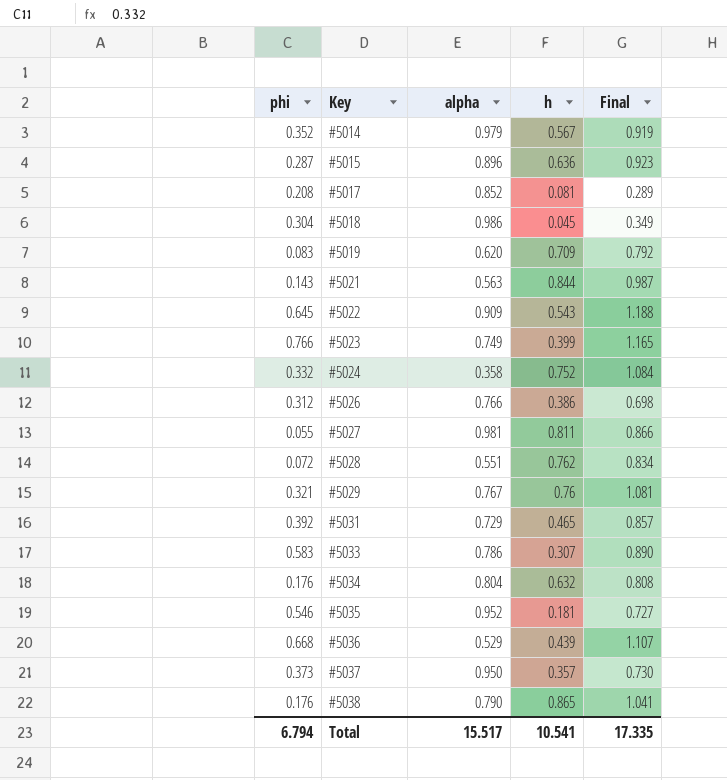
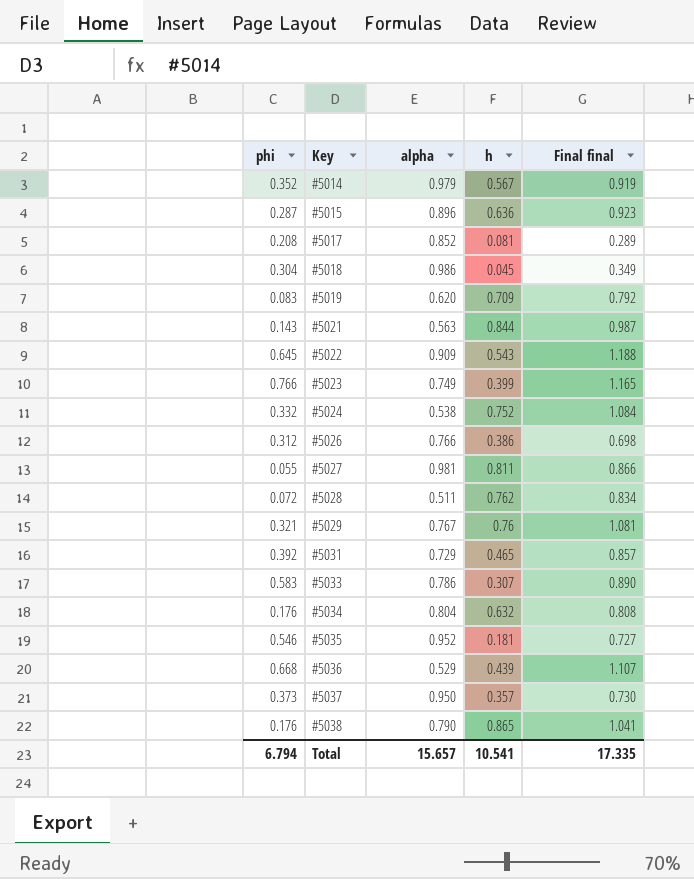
column name: Final -> Final final
#5024 | alpha: 0.358 -> 0.538
#5028 | alpha: 0.551 -> 0.511
Total | alpha: 15.517 -> 15.657

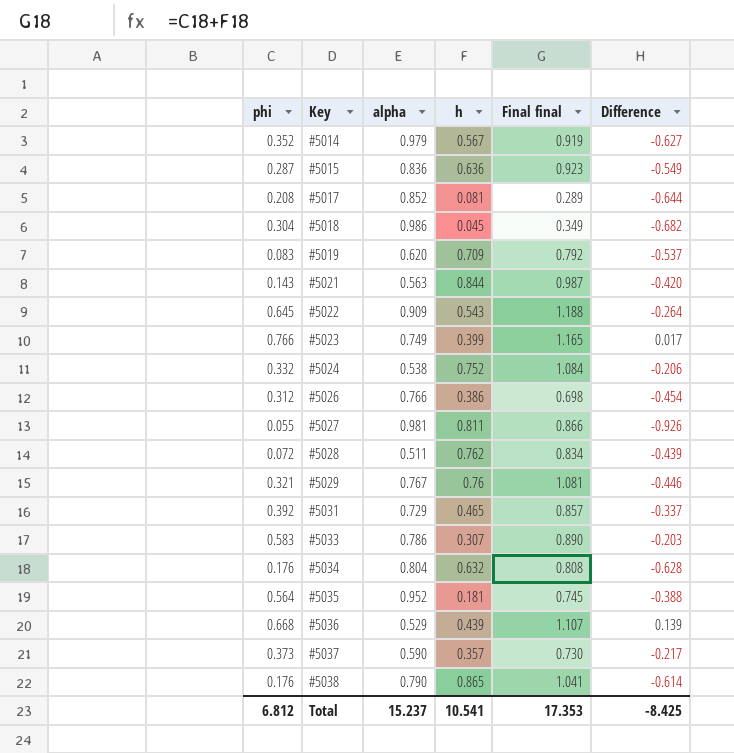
column Difference | formula: none -> [phi] - [alpha]
#5015 | alpha: 0.896 -> 0.836
#5035 | phi: 0.546 -> 0.564
#5035 | Final final: 0.727 -> 0.745
#5037 | alpha: 0.950 -> 0.590
Total | phi: 6.794 -> 6.812
Total | alpha: 15.657 -> 15.237
Total | Final final: 17.335 -> 17.353

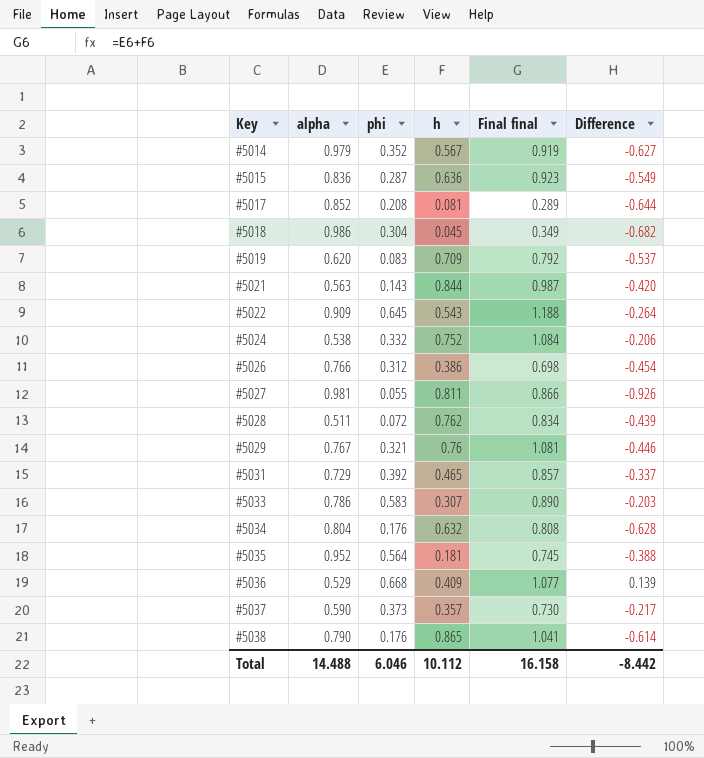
column phi | position: 1 -> 3
row #5023: 0.766 | 0.749 | 0.399 | 1.165 | 0.017 -> none
#5036 | h: 0.439 -> 0.409
#5036 | Final final: 1.107 -> 1.077
Total | alpha: 15.237 -> 14.488
Total | phi: 6.812 -> 6.046
Total | h: 10.541 -> 10.112
Total | Final final: 17.353 -> 16.158
Total | Difference: -8.425 -> -8.442

